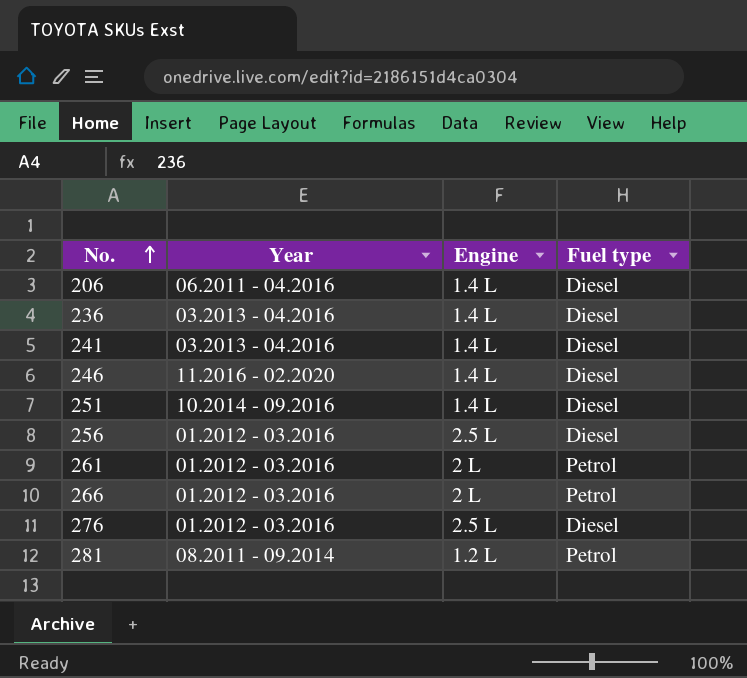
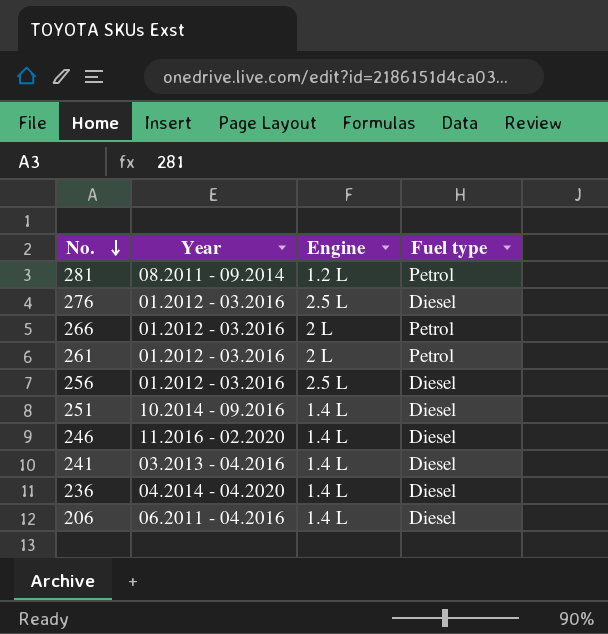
row order: No. ascending -> No. descending
236 | Year: 03.2013 - 04.2016 -> 04.2014 - 04.2020

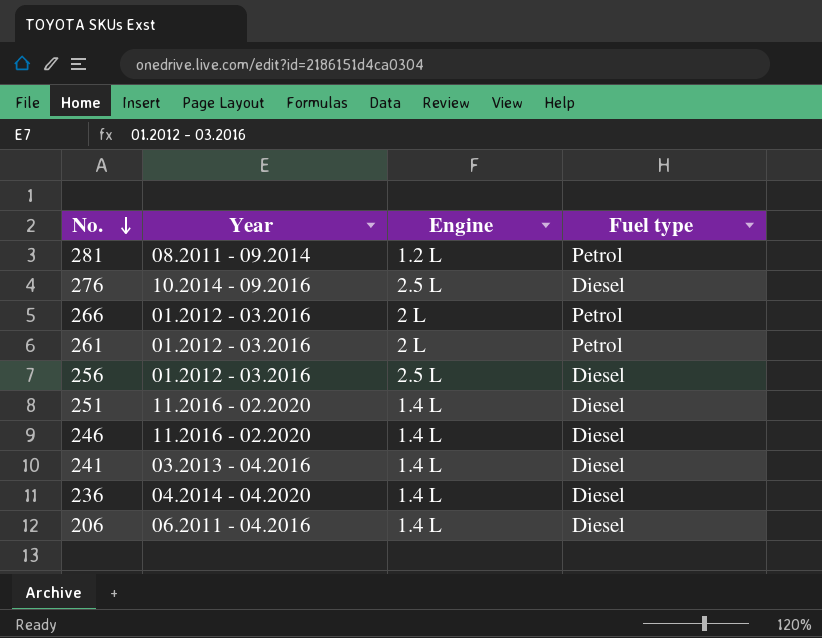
276 | Year: 01.2012 - 03.2016 -> 10.2014 - 09.2016
251 | Year: 10.2014 - 09.2016 -> 11.2016 - 02.2020

